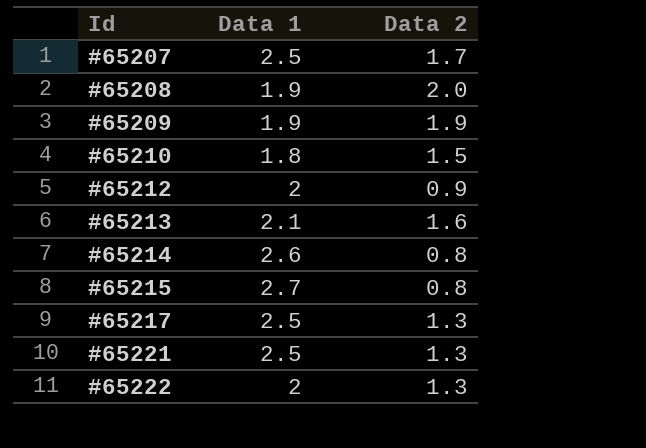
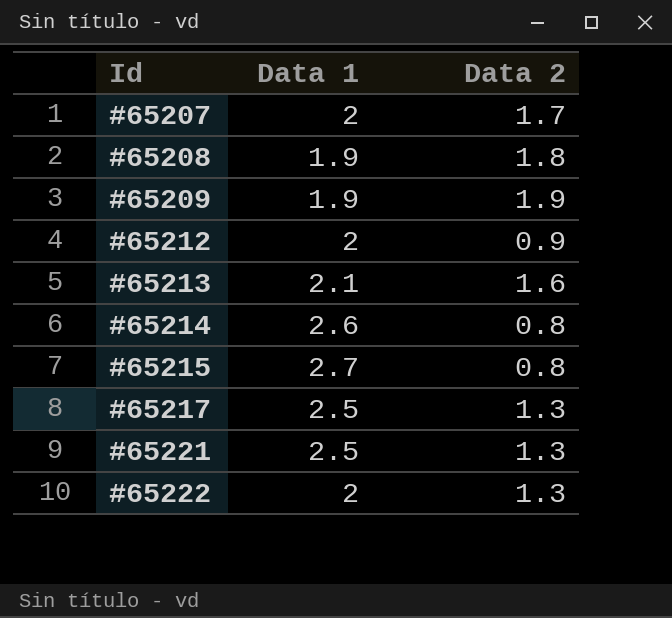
row #65210: 1.8 | 1.5 -> none
#65207 | Data 1: 2.5 -> 2
#65208 | Data 2: 2.0 -> 1.8

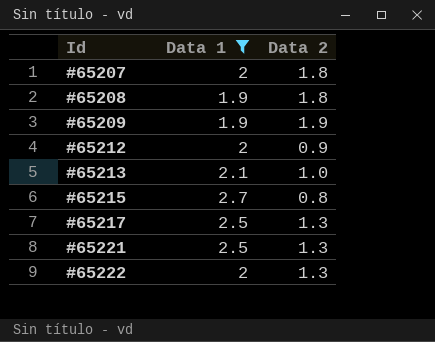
filter: none -> Data 1 != 2.6
#65207 | Data 2: 1.7 -> 1.8
#65213 | Data 2: 1.6 -> 1.0

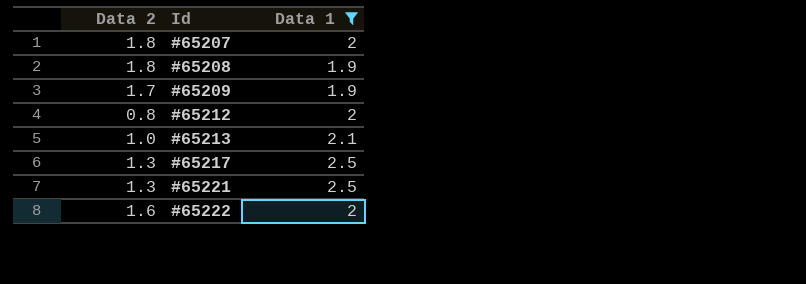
column Data 2 | position: 3 -> 1
row #65215: 2.7 | 0.8 -> none
#65209 | Data 2: 1.9 -> 1.7
#65212 | Data 2: 0.9 -> 0.8
#65222 | Data 2: 1.3 -> 1.6

